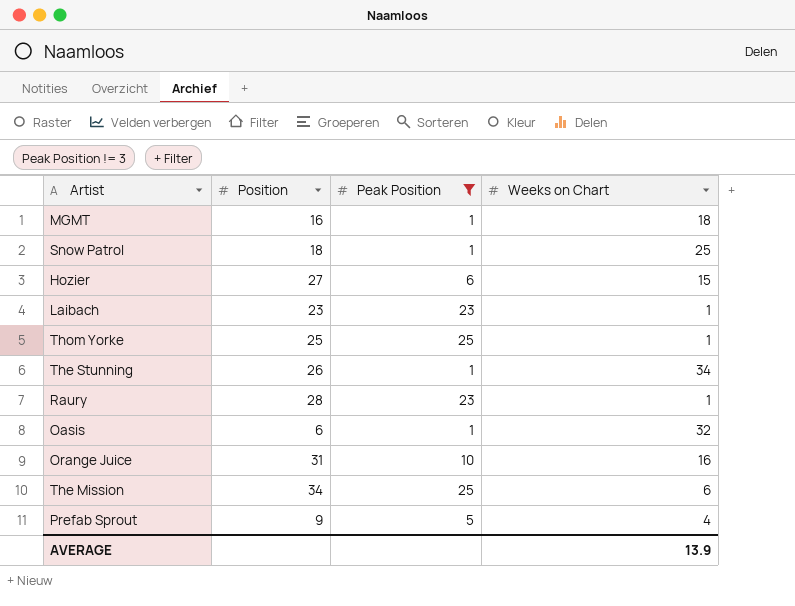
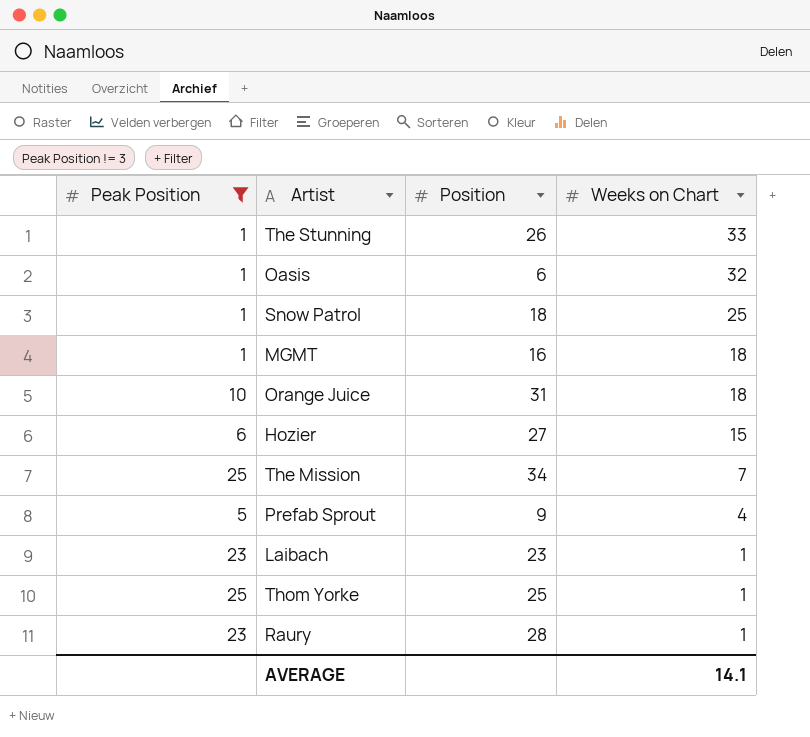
row order: none -> Weeks on Chart descending
column Peak Position | position: 3 -> 1
The Stunning | Weeks on Chart: 34 -> 33
Orange Juice | Weeks on Chart: 16 -> 18
The Mission | Weeks on Chart: 6 -> 7
AVERAGE | Weeks on Chart: 13.9 -> 14.1

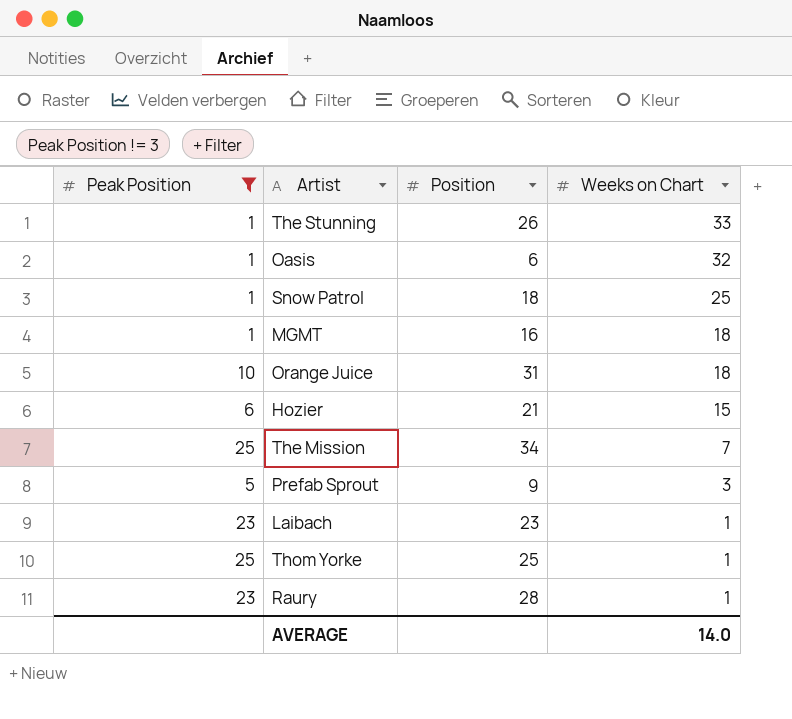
Hozier | Position: 27 -> 21
Prefab Sprout | Weeks on Chart: 4 -> 3
AVERAGE | Weeks on Chart: 14.1 -> 14.0

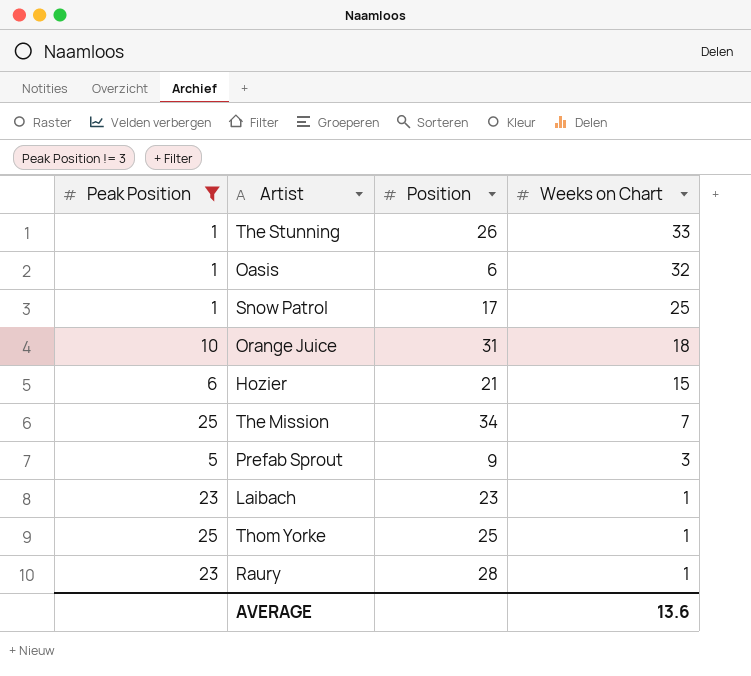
row MGMT: 1 | 16 | 18 -> none
Snow Patrol | Position: 18 -> 17
AVERAGE | Weeks on Chart: 14.0 -> 13.6

